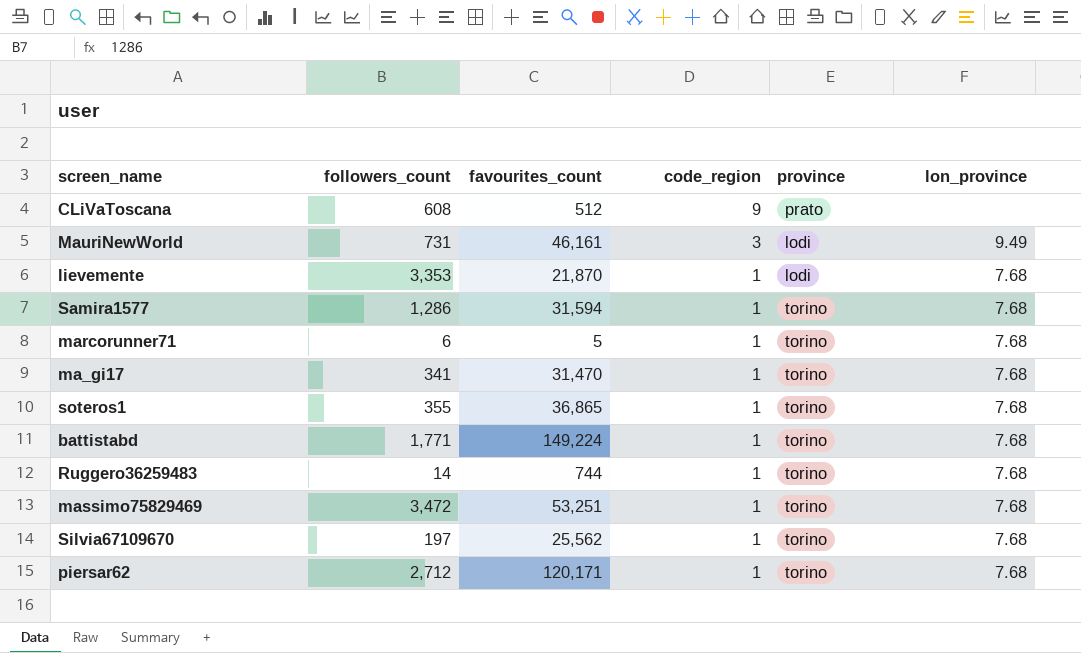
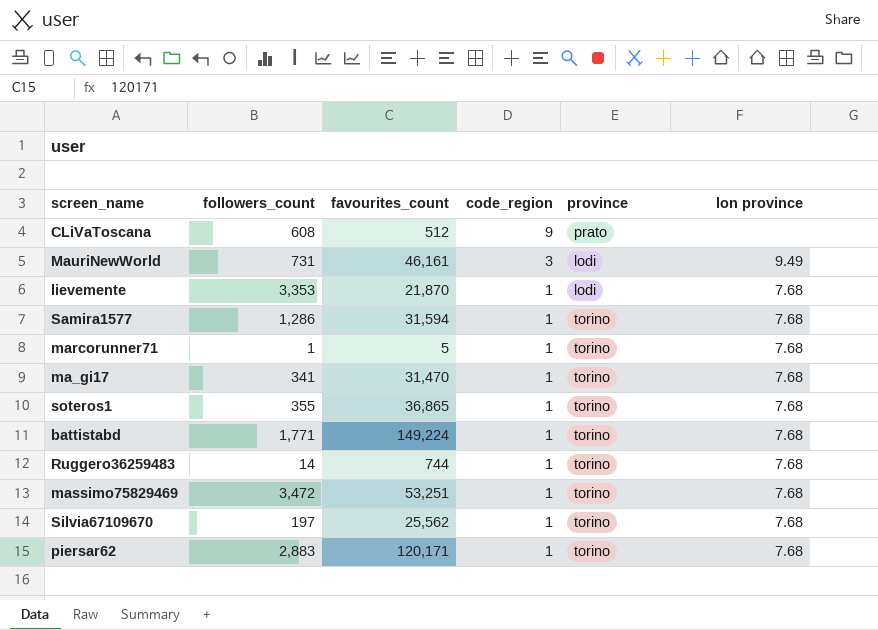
column name: lon_province -> lon province
marcorunner71 | followers_count: 6 -> 1
piersar62 | followers_count: 2,712 -> 2,883

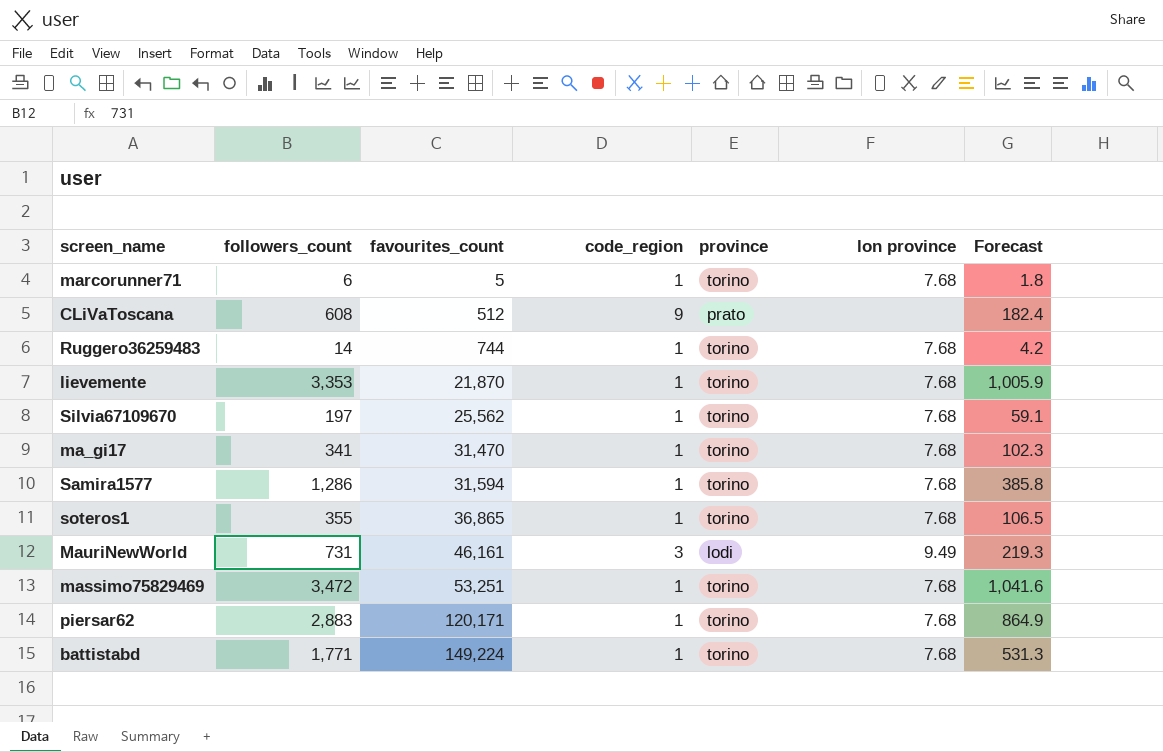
row order: code_region descending -> favourites_count ascending
column Forecast | formula: none -> [followers_count] * 0.3
marcorunner71 | followers_count: 1 -> 6
lievemente | province: lodi -> torino

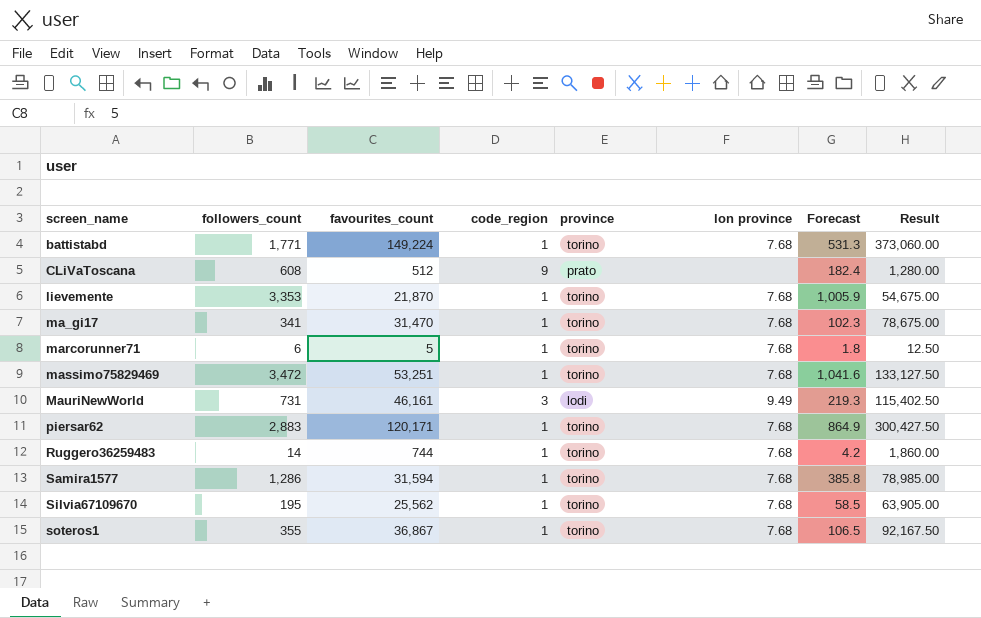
row order: favourites_count ascending -> screen_name ascending
column Result | formula: none -> [favourites_count] * 2.5
Silvia67109670 | followers_count: 197 -> 195
Silvia67109670 | Forecast: 59.1 -> 58.5
soteros1 | favourites_count: 36,865 -> 36,867

